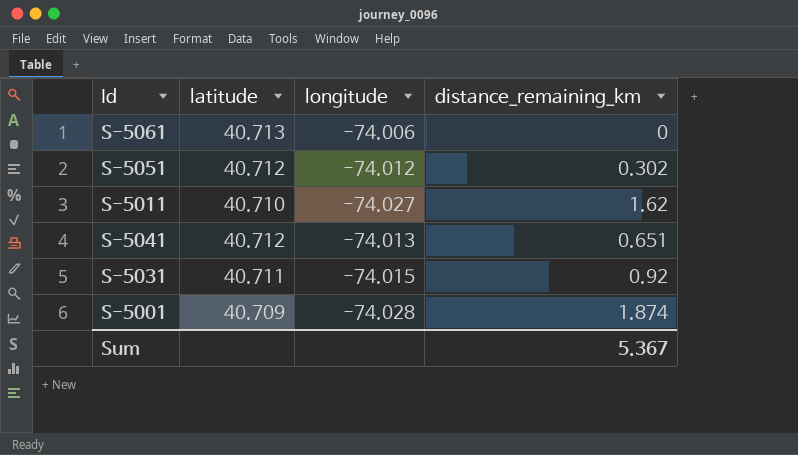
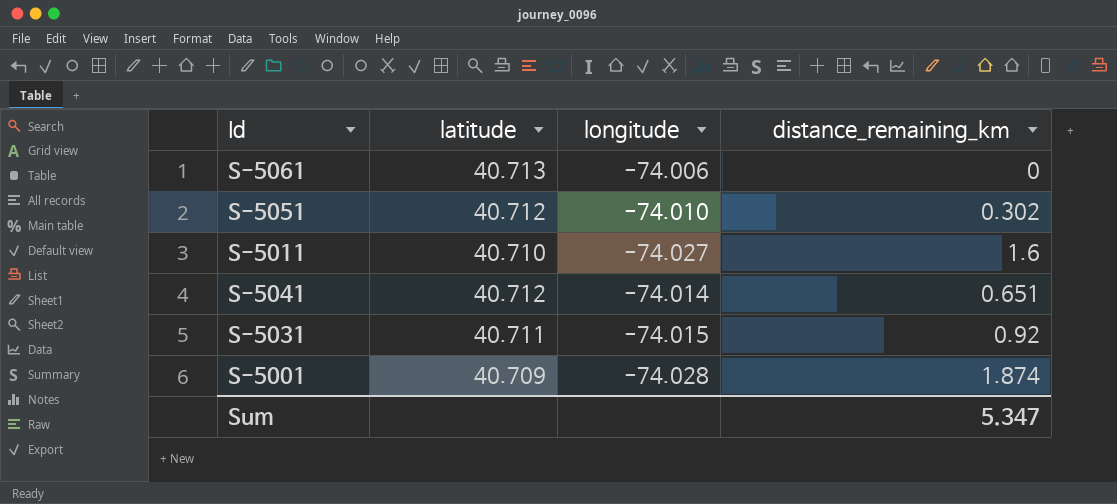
S-5051 | longitude: -74.012 -> -74.010
S-5011 | distance_remaining_km: 1.62 -> 1.6
S-5041 | longitude: -74.013 -> -74.014
Sum | distance_remaining_km: 5.367 -> 5.347

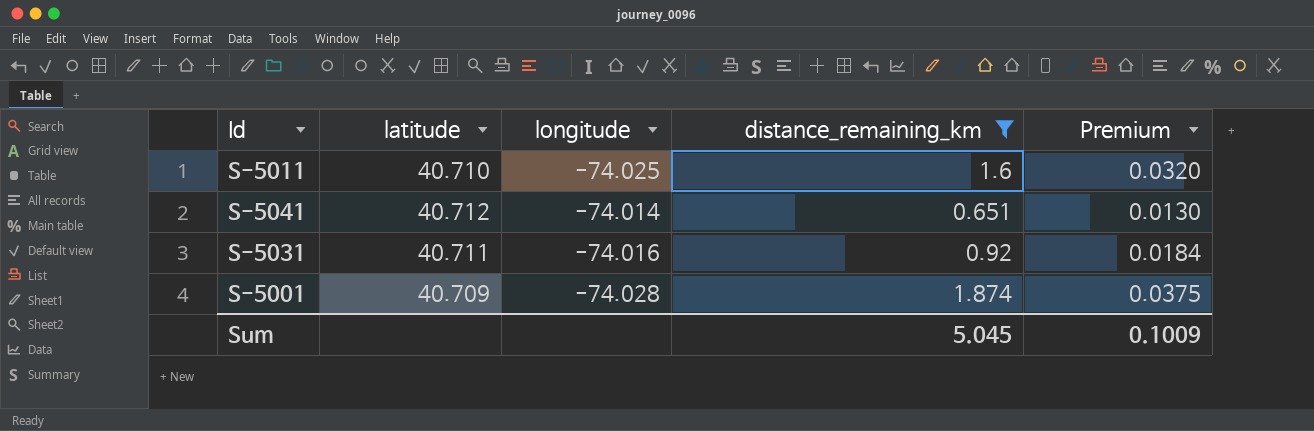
filter: none -> distance_remaining_km >= 0.651
column Premium | formula: none -> [distance_remaining_km] * 0.02
S-5011 | longitude: -74.027 -> -74.025
S-5031 | longitude: -74.015 -> -74.016
Sum | distance_remaining_km: 5.347 -> 5.045

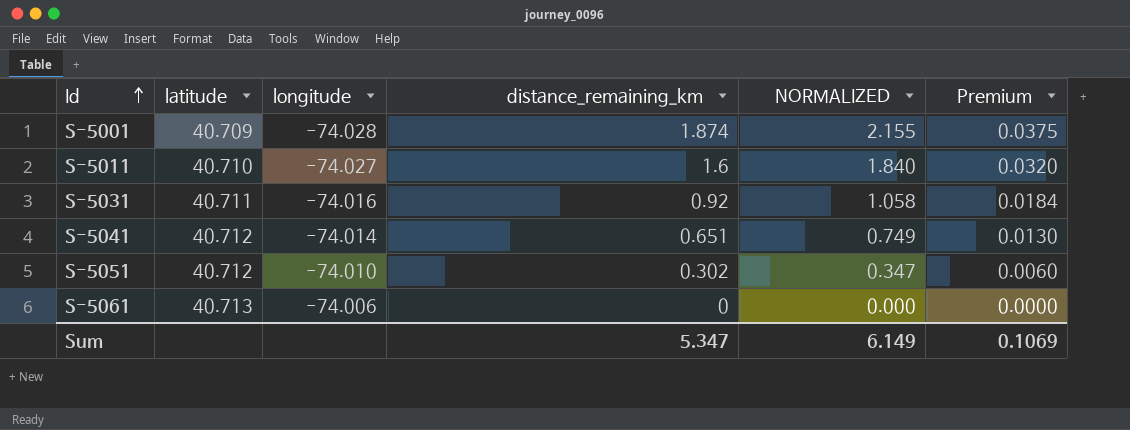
filter: distance_remaining_km >= 0.651 -> none
row order: none -> Id ascending
column NORMALIZED | formula: none -> [distance_remaining_km] * 1.15
S-5011 | longitude: -74.025 -> -74.027
Sum | distance_remaining_km: 5.045 -> 5.347
Sum | Premium: 0.1009 -> 0.1069

